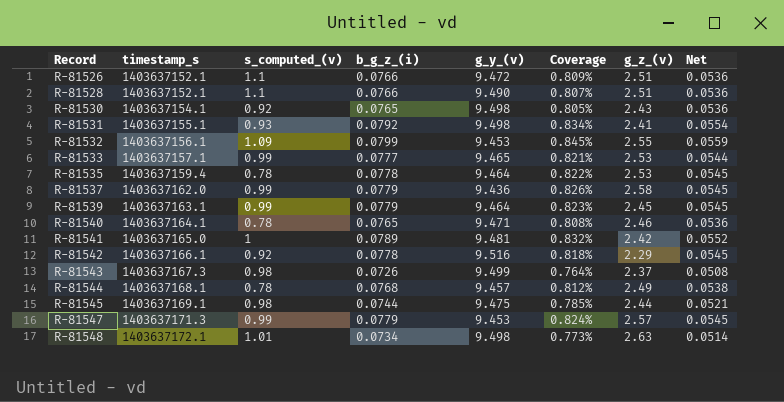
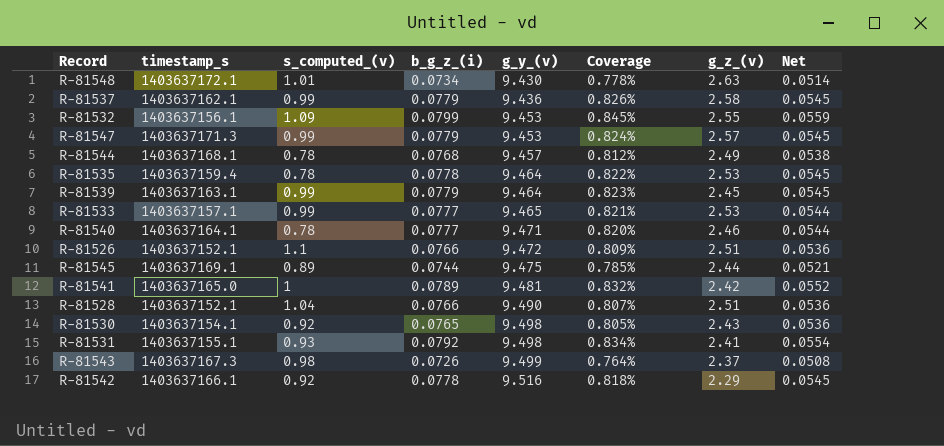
row order: Record ascending -> g_y_(v) ascending
R-81548 | g_y_(v): 9.498 -> 9.430
R-81548 | Coverage: 0.773% -> 0.778%
R-81537 | timestamp_s: 1403637162.0 -> 1403637162.1
R-81540 | b_g_z_(i): 0.0765 -> 0.0777
R-81540 | Coverage: 0.808% -> 0.820%
R-81540 | Net: 0.0536 -> 0.0544
R-81545 | s_computed_(v): 0.98 -> 0.89
R-81528 | s_computed_(v): 1.1 -> 1.04

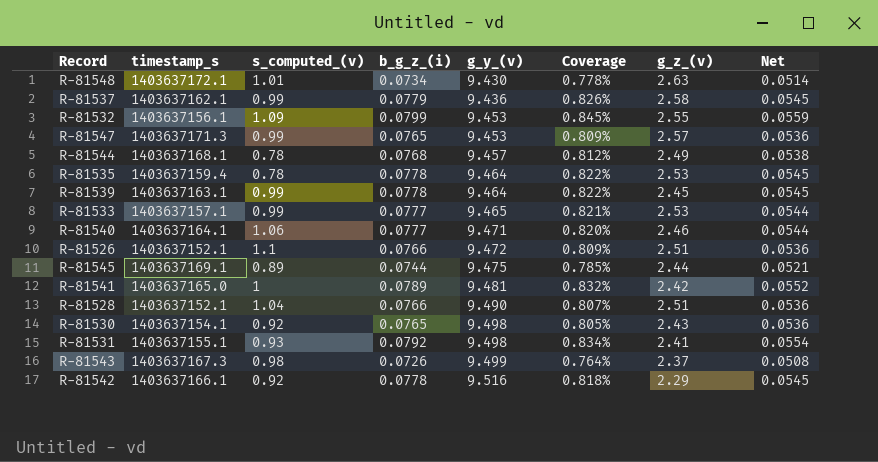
R-81547 | b_g_z_(i): 0.0779 -> 0.0765
R-81547 | Coverage: 0.824% -> 0.809%
R-81547 | Net: 0.0545 -> 0.0536
R-81539 | b_g_z_(i): 0.0779 -> 0.0778
R-81539 | Coverage: 0.823% -> 0.822%
R-81540 | s_computed_(v): 0.78 -> 1.06

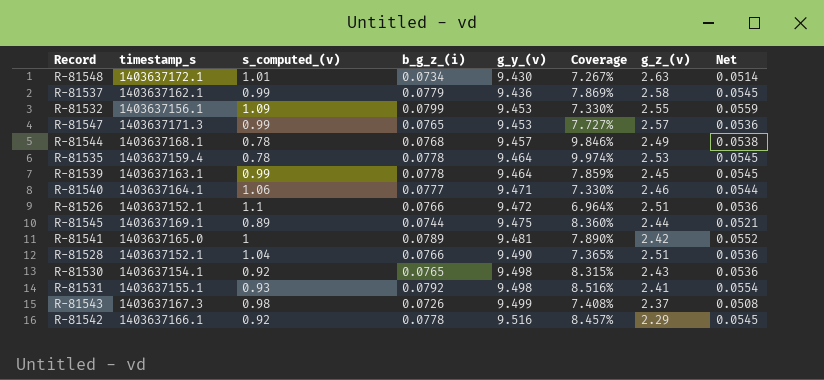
column Coverage | formula: [b_g_z_(i)] / [g_y_(v)] -> [b_g_z_(i)] / [s_computed_(v)]
row R-81533: 1403637157.1 | 0.99 | 0.0777 | 9.465 | 0.821% | 2.53 | 0.0544 -> none

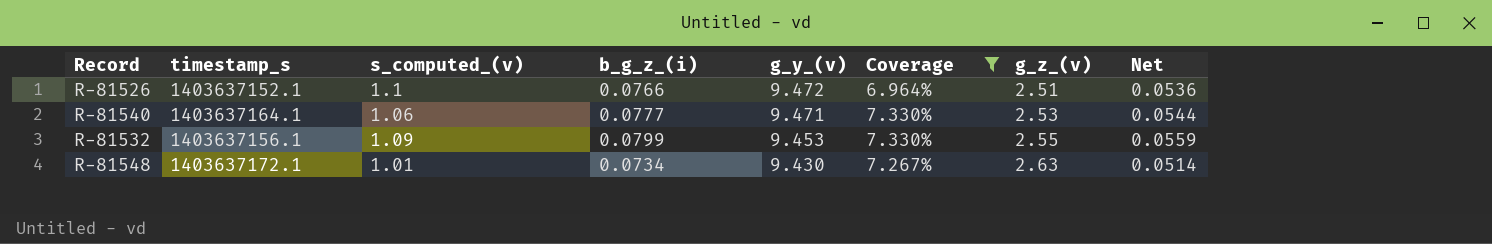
filter: none -> Coverage <= 7.330%
row order: g_y_(v) ascending -> g_y_(v) descending
R-81540 | g_z_(v): 2.46 -> 2.53

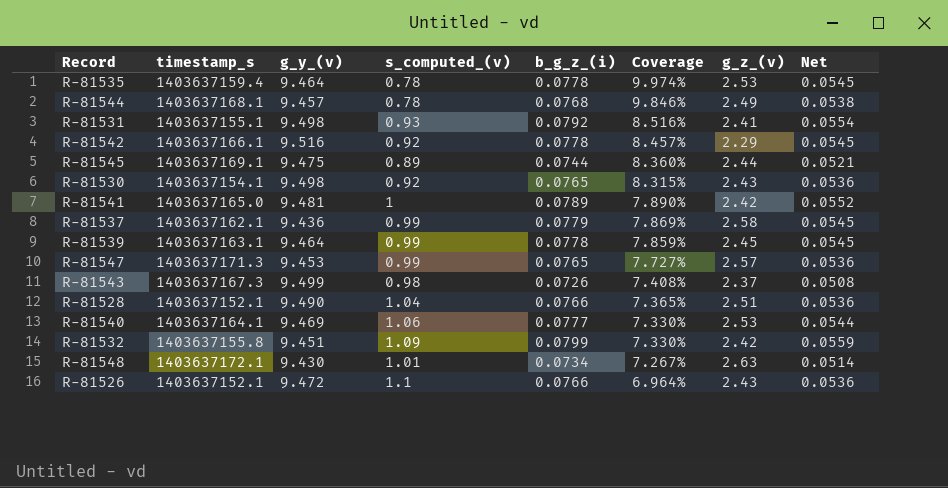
filter: Coverage <= 7.330% -> none
row order: g_y_(v) descending -> Coverage descending
column g_y_(v) | position: 5 -> 3
R-81540 | g_y_(v): 9.471 -> 9.469
R-81532 | timestamp_s: 1403637156.1 -> 1403637155.8
R-81532 | g_y_(v): 9.453 -> 9.451
R-81532 | g_z_(v): 2.55 -> 2.42
R-81526 | g_z_(v): 2.51 -> 2.43

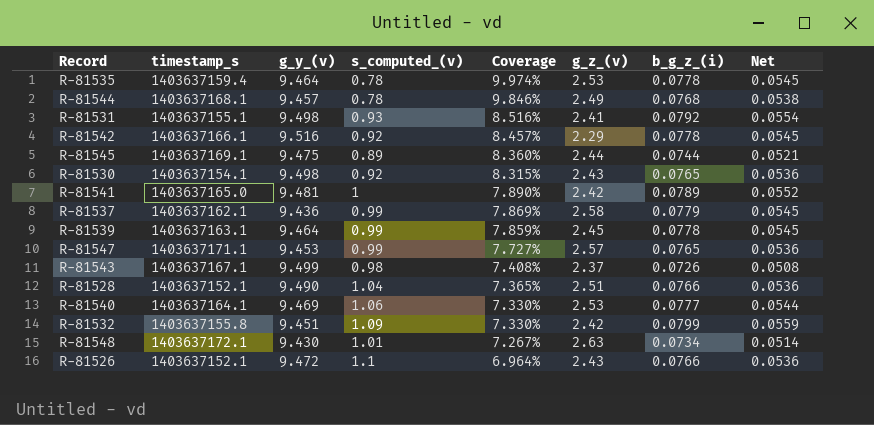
column b_g_z_(i) | position: 5 -> 7
R-81547 | timestamp_s: 1403637171.3 -> 1403637171.1
R-81543 | timestamp_s: 1403637167.3 -> 1403637167.1

